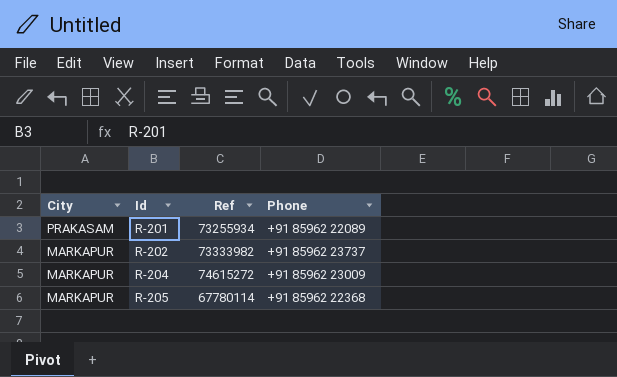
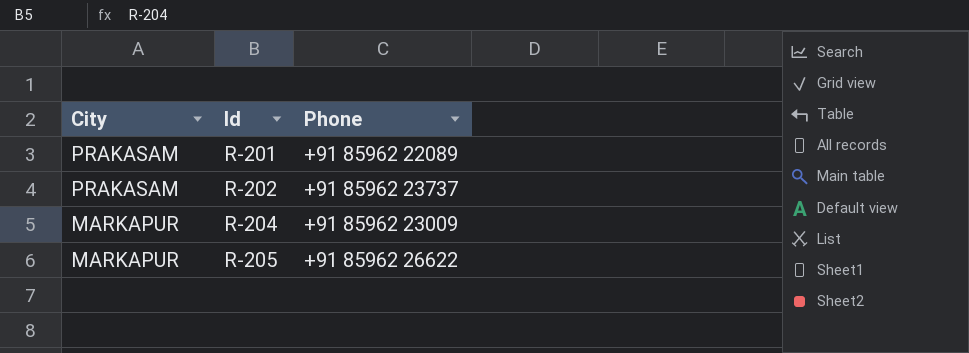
column Ref | position: 3 -> none
R-202 | City: MARKAPUR -> PRAKASAM
R-205 | Phone: +91 85962 22368 -> +91 85962 26622

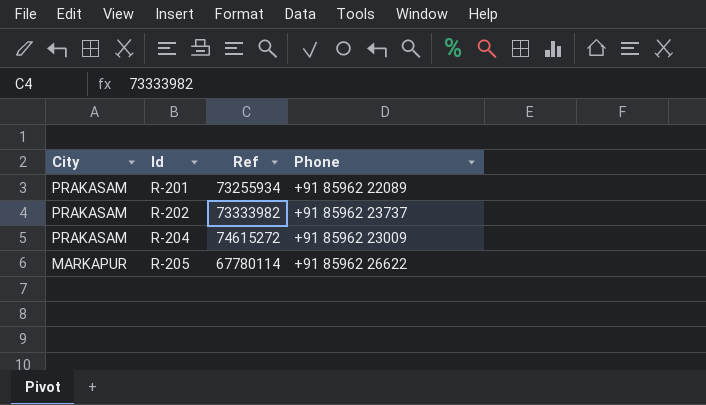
column Ref | position: none -> 3
R-204 | City: MARKAPUR -> PRAKASAM

